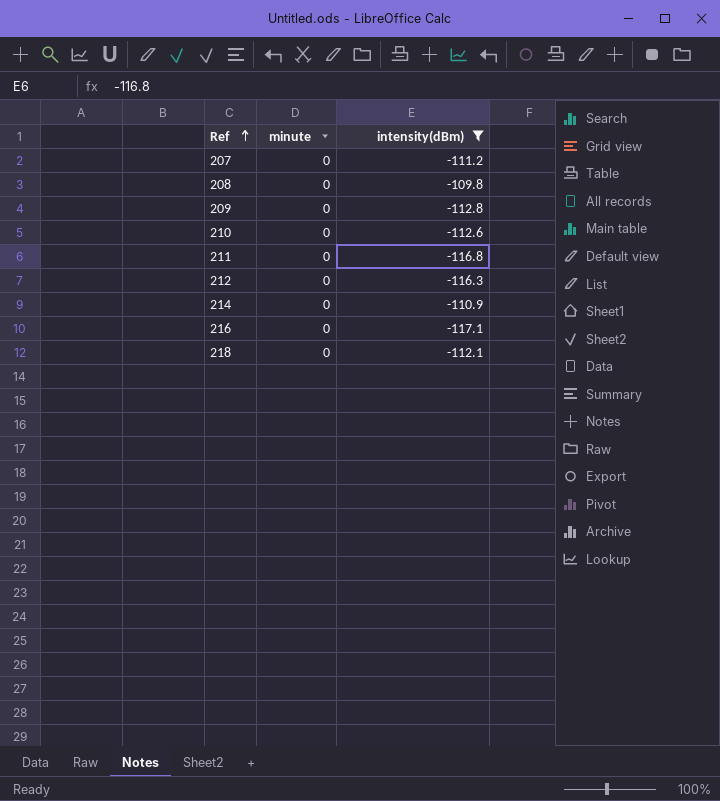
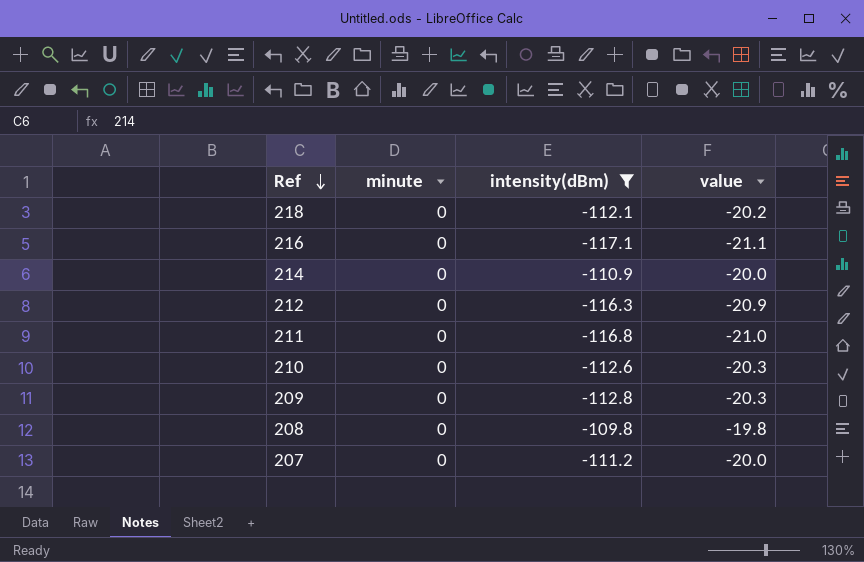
row order: Ref ascending -> Ref descending
column value | formula: none -> [intensity(dBm)] * 0.18

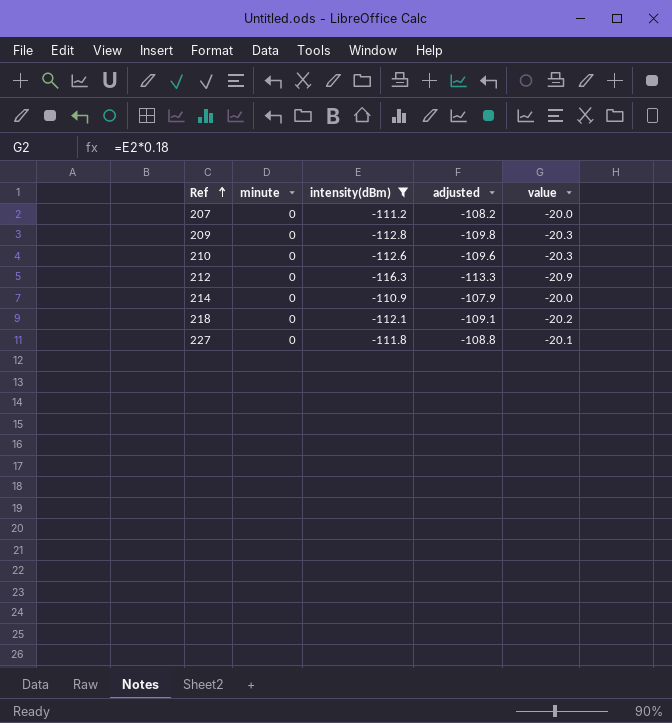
row order: Ref descending -> Ref ascending
column adjusted | formula: none -> [intensity(dBm)] + 3
row 216: 0 | -117.1 | -21.1 -> none
row 211: 0 | -116.8 | -21.0 -> none
row 208: 0 | -109.8 | -19.8 -> none
row 227: none -> 0 | -111.8 | -108.8 | -20.1

